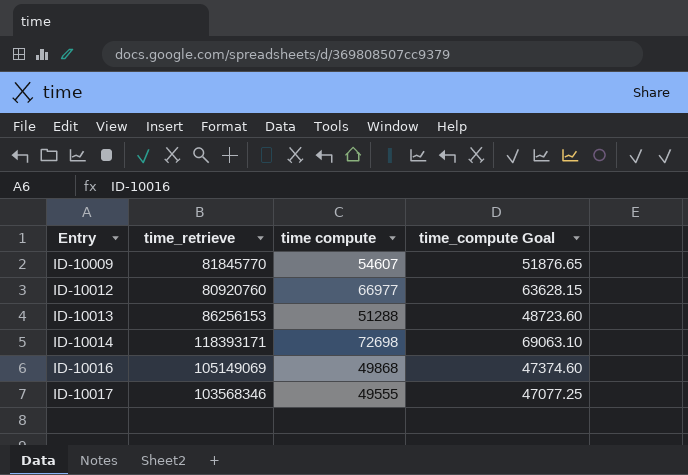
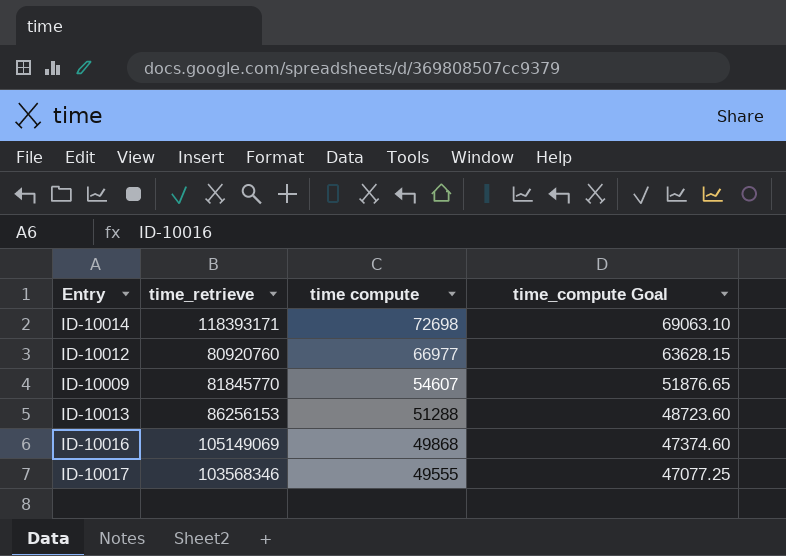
row order: Entry ascending -> time compute descending

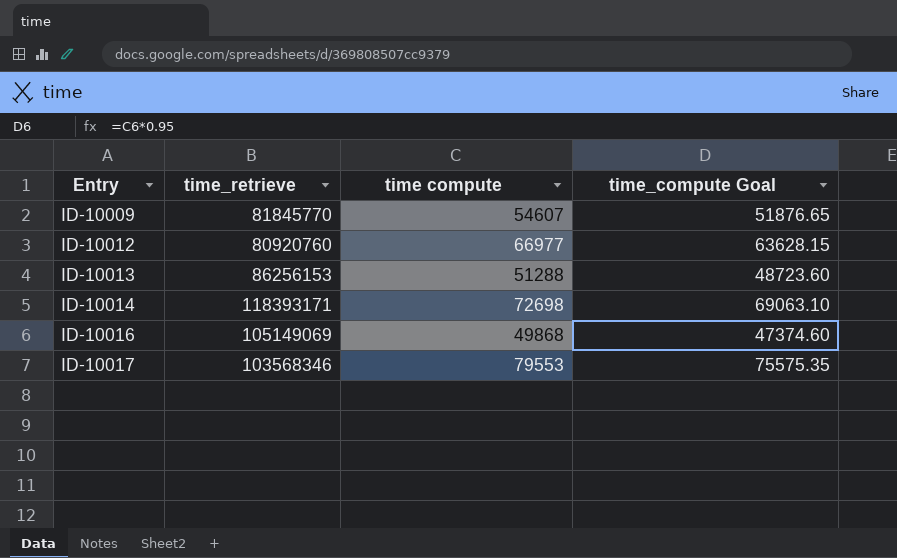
row order: time compute descending -> Entry ascending
ID-10017 | time compute: 49555 -> 79553
ID-10017 | time_compute Goal: 47077.25 -> 75575.35

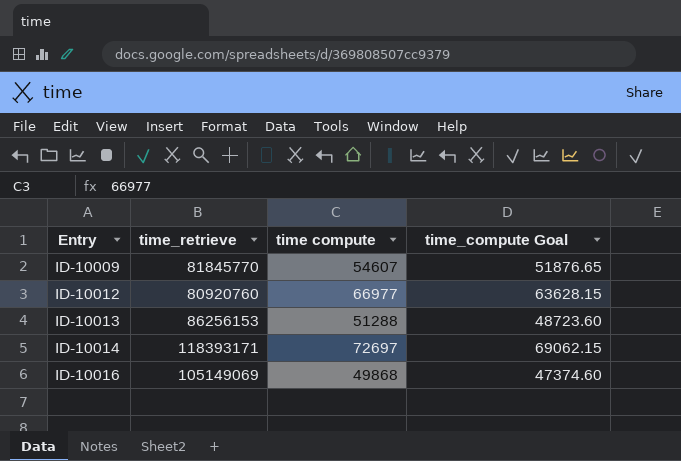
row ID-10017: 103568346 | 79553 | 75575.35 -> none
ID-10014 | time compute: 72698 -> 72697
ID-10014 | time_compute Goal: 69063.10 -> 69062.15

